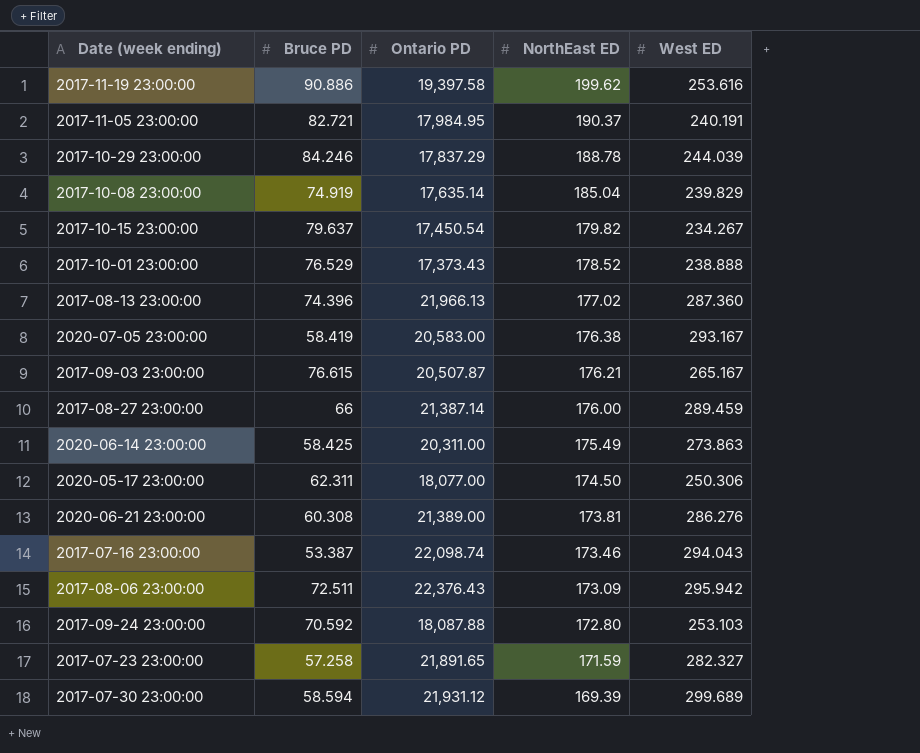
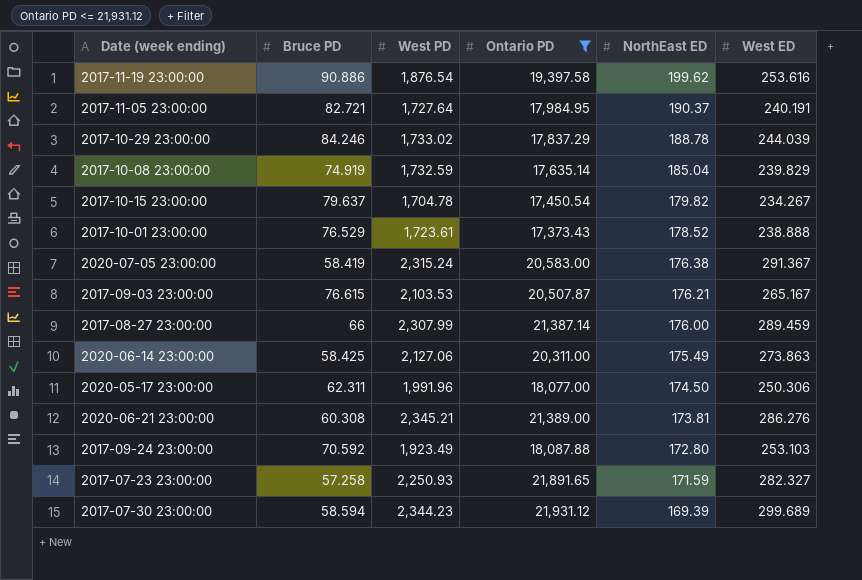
filter: none -> Ontario PD <= 21,931.12
column West PD | position: none -> 3
2020-07-05 23:00:00 | West ED: 293.167 -> 291.367

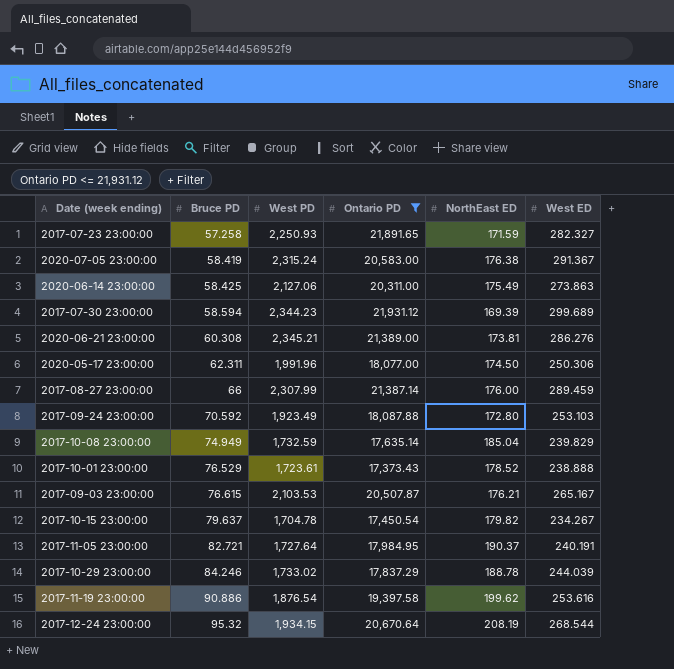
row order: NorthEast ED descending -> Bruce PD ascending
2017-10-08 23:00:00 | Bruce PD: 74.919 -> 74.949
row 2017-12-24 23:00:00: none -> 95.32 | 1,934.15 | 20,670.64 | 208.19 | 268.544

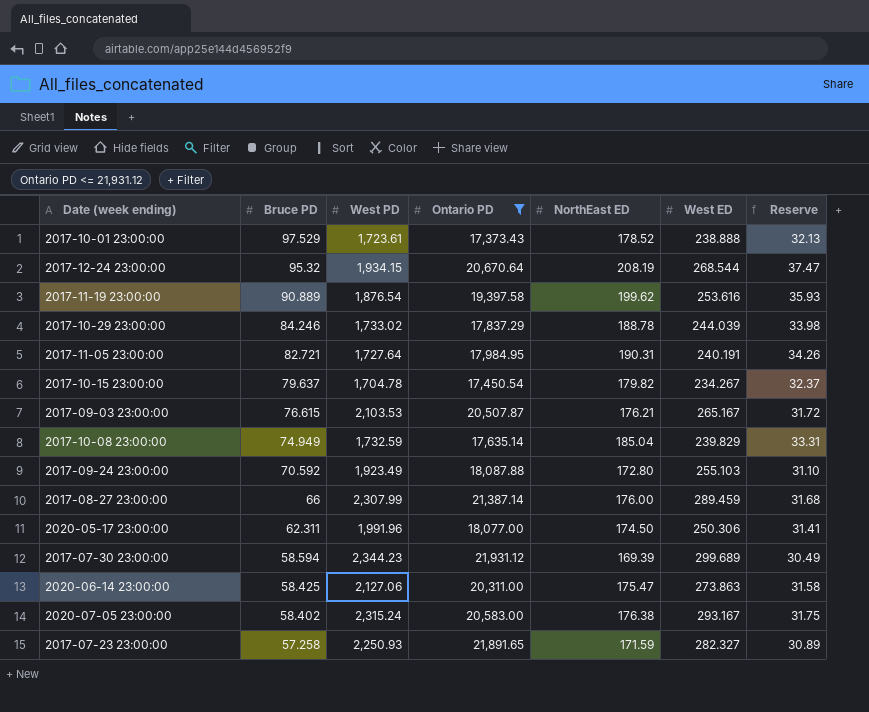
row order: Bruce PD ascending -> Bruce PD descending
column Reserve | formula: none -> [NorthEast ED] * 0.18
row 2020-06-21 23:00:00: 60.308 | 2,345.21 | 21,389.00 | 173.81 | 286.276 -> none
2017-10-01 23:00:00 | Bruce PD: 76.529 -> 97.529
2017-11-19 23:00:00 | Bruce PD: 90.886 -> 90.889
2017-11-05 23:00:00 | NorthEast ED: 190.37 -> 190.31
2017-09-24 23:00:00 | West ED: 253.103 -> 255.103
2020-06-14 23:00:00 | NorthEast ED: 175.49 -> 175.47
2020-07-05 23:00:00 | Bruce PD: 58.419 -> 58.402
2020-07-05 23:00:00 | West ED: 291.367 -> 293.167

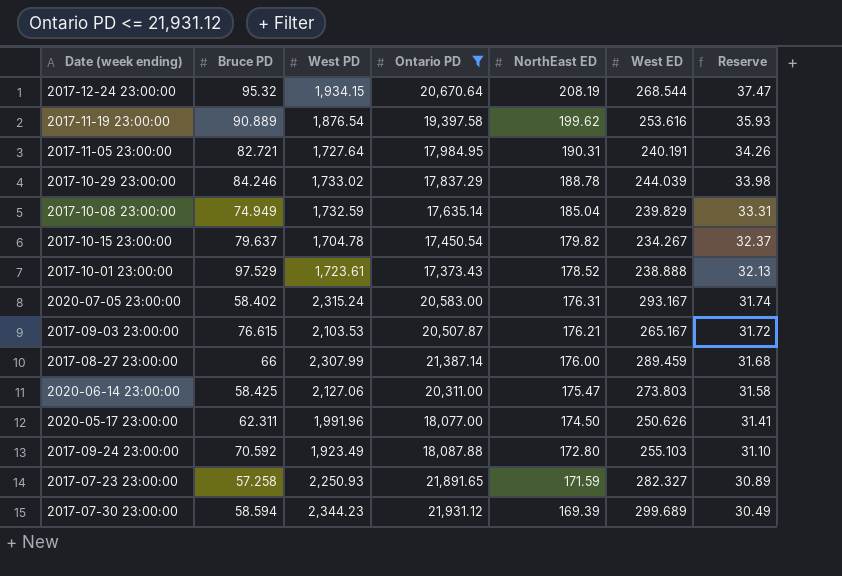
row order: Bruce PD descending -> NorthEast ED descending
2020-07-05 23:00:00 | NorthEast ED: 176.38 -> 176.31
2020-07-05 23:00:00 | Reserve: 31.75 -> 31.74
2020-06-14 23:00:00 | West ED: 273.863 -> 273.803
2020-05-17 23:00:00 | West ED: 250.306 -> 250.626

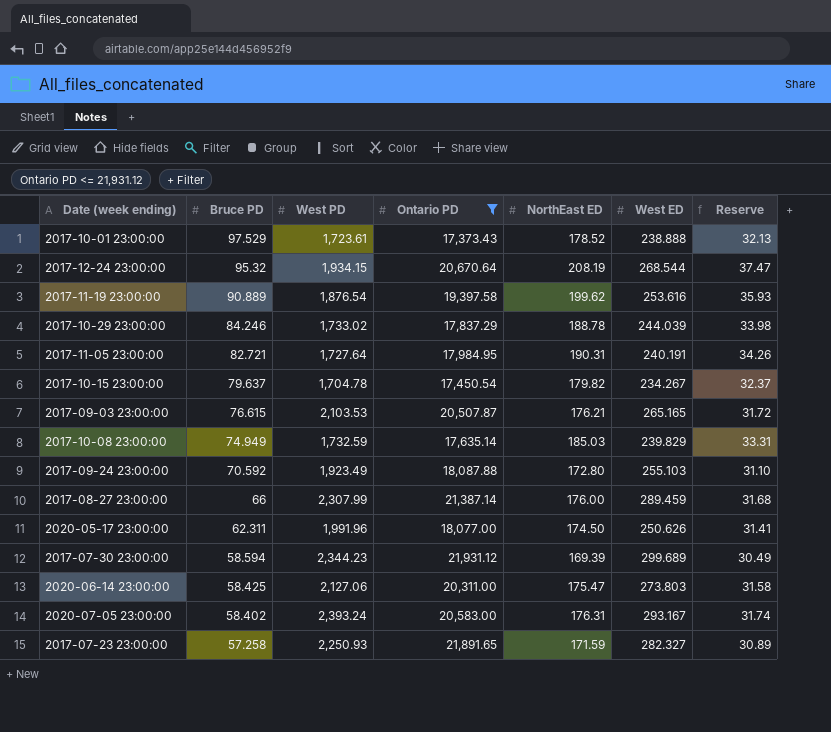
row order: NorthEast ED descending -> Bruce PD descending
2017-09-03 23:00:00 | West ED: 265.167 -> 265.165
2017-10-08 23:00:00 | NorthEast ED: 185.04 -> 185.03
2020-07-05 23:00:00 | West PD: 2,315.24 -> 2,393.24

